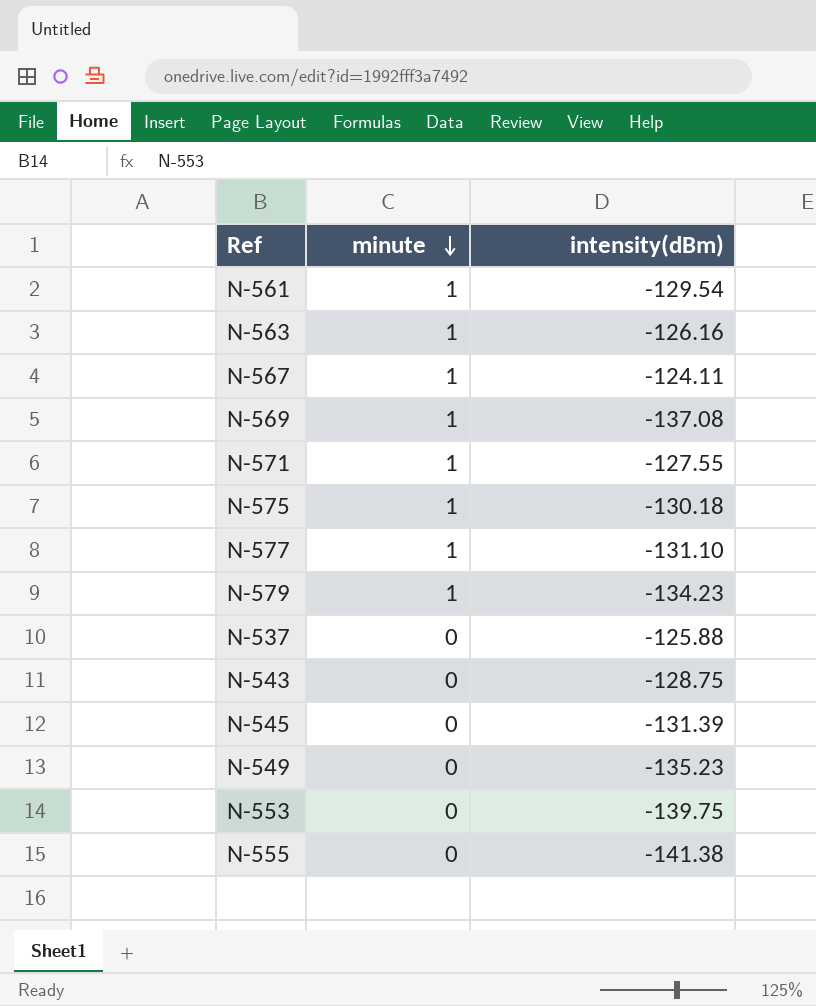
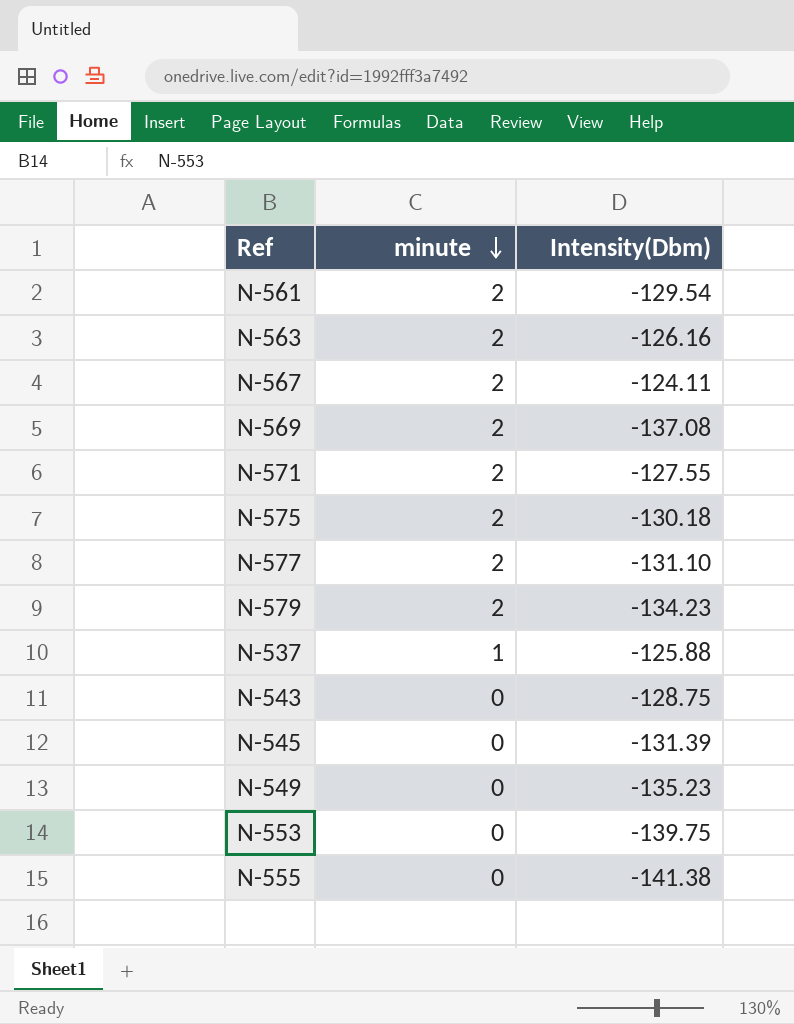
column name: intensity(dBm) -> Intensity(Dbm)
N-561 | minute: 1 -> 2
N-563 | minute: 1 -> 2
N-567 | minute: 1 -> 2
N-569 | minute: 1 -> 2
N-571 | minute: 1 -> 2
N-575 | minute: 1 -> 2
N-577 | minute: 1 -> 2
N-579 | minute: 1 -> 2
N-537 | minute: 0 -> 1

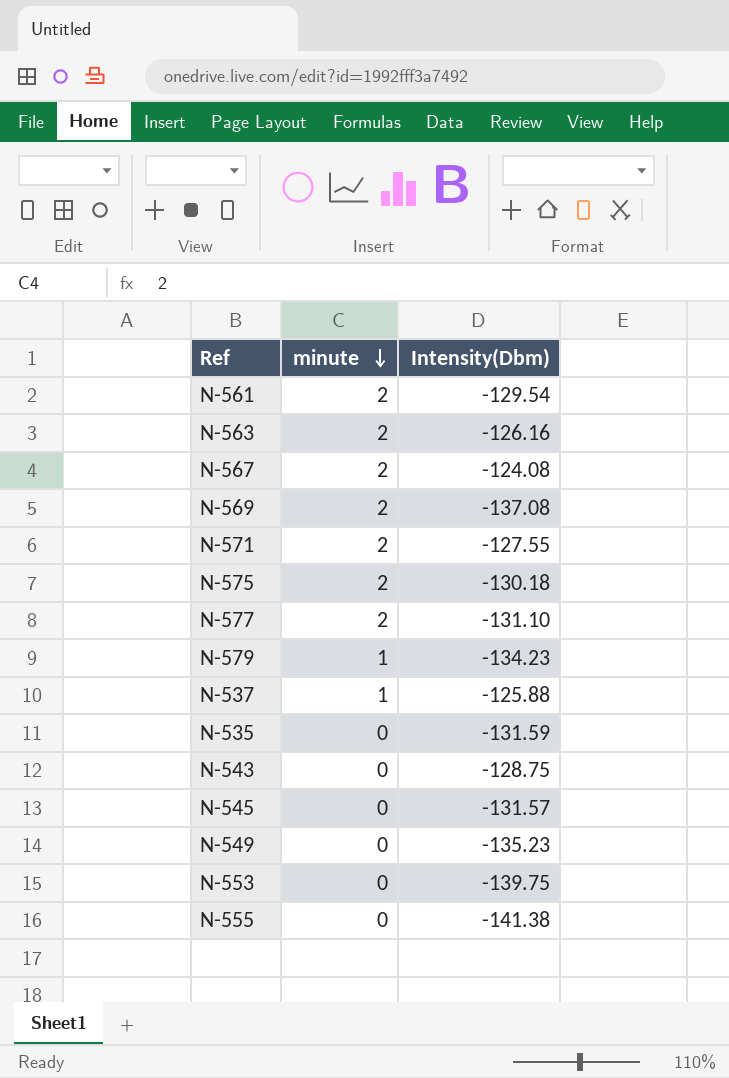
N-567 | Intensity(Dbm): -124.11 -> -124.08
N-579 | minute: 2 -> 1
row N-535: none -> 0 | -131.59
N-545 | Intensity(Dbm): -131.39 -> -131.57

